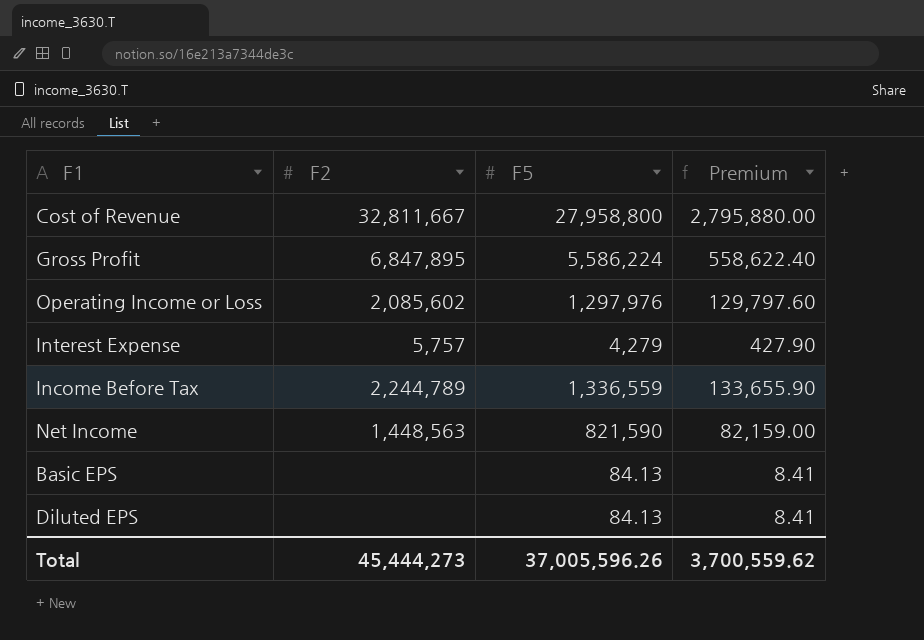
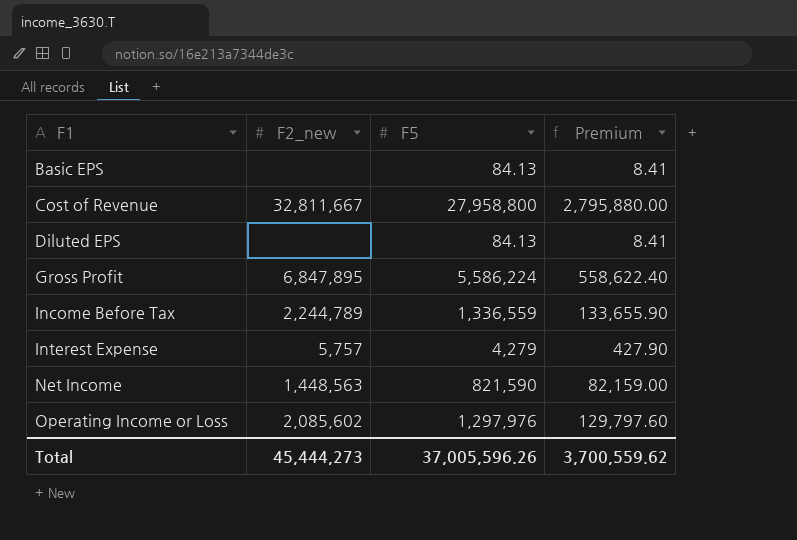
row order: none -> F1 ascending
column name: F2 -> F2_new

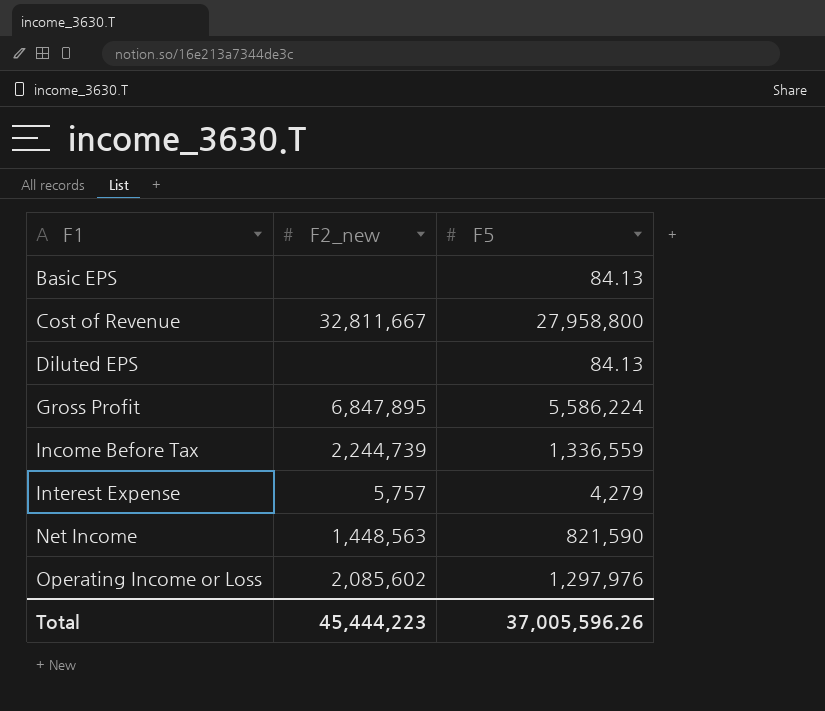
column Premium | formula: [F5] * 0.1 -> none
Income Before Tax | F2_new: 2,244,789 -> 2,244,739
Total | F2_new: 45,444,273 -> 45,444,223

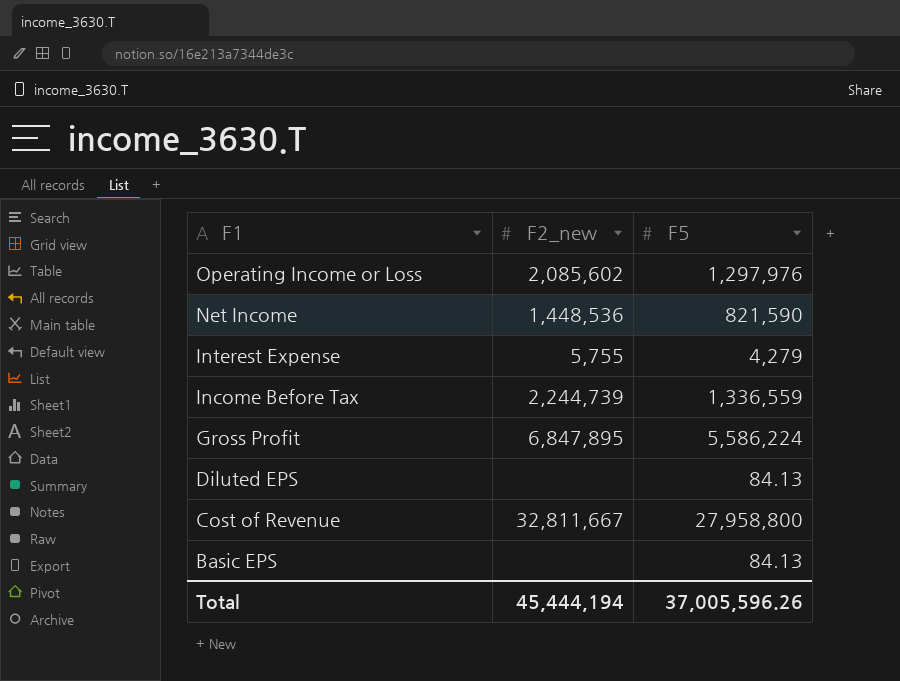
row order: F1 ascending -> F1 descending
Net Income | F2_new: 1,448,563 -> 1,448,536
Interest Expense | F2_new: 5,757 -> 5,755
Total | F2_new: 45,444,223 -> 45,444,194

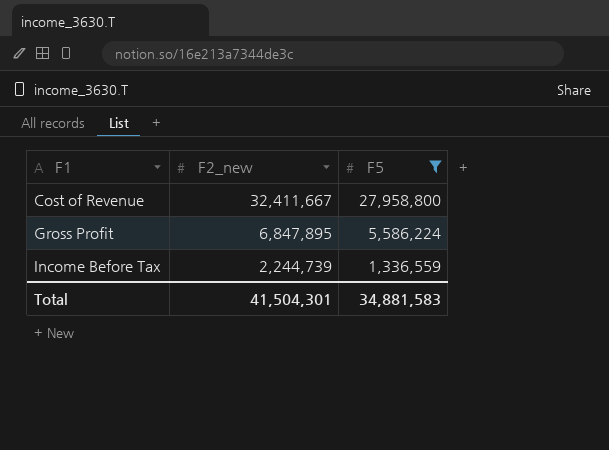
filter: none -> F5 >= 1,336,559
row order: F1 descending -> F1 ascending
Cost of Revenue | F2_new: 32,811,667 -> 32,411,667
Total | F2_new: 45,444,194 -> 41,504,301
Total | F5: 37,005,596.26 -> 34,881,583

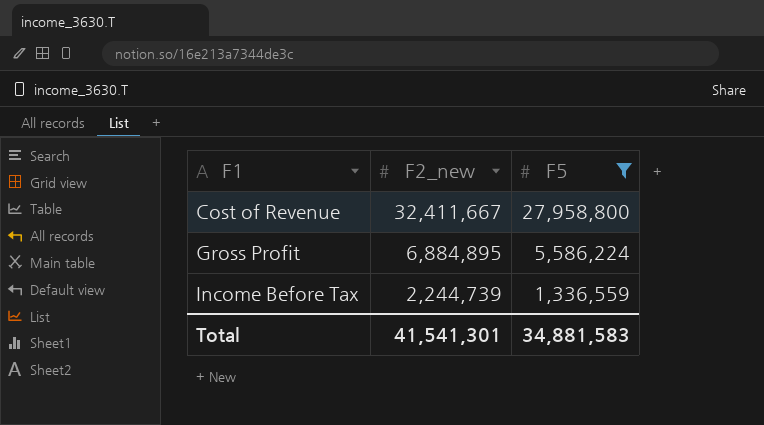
Gross Profit | F2_new: 6,847,895 -> 6,884,895
Total | F2_new: 41,504,301 -> 41,541,301

